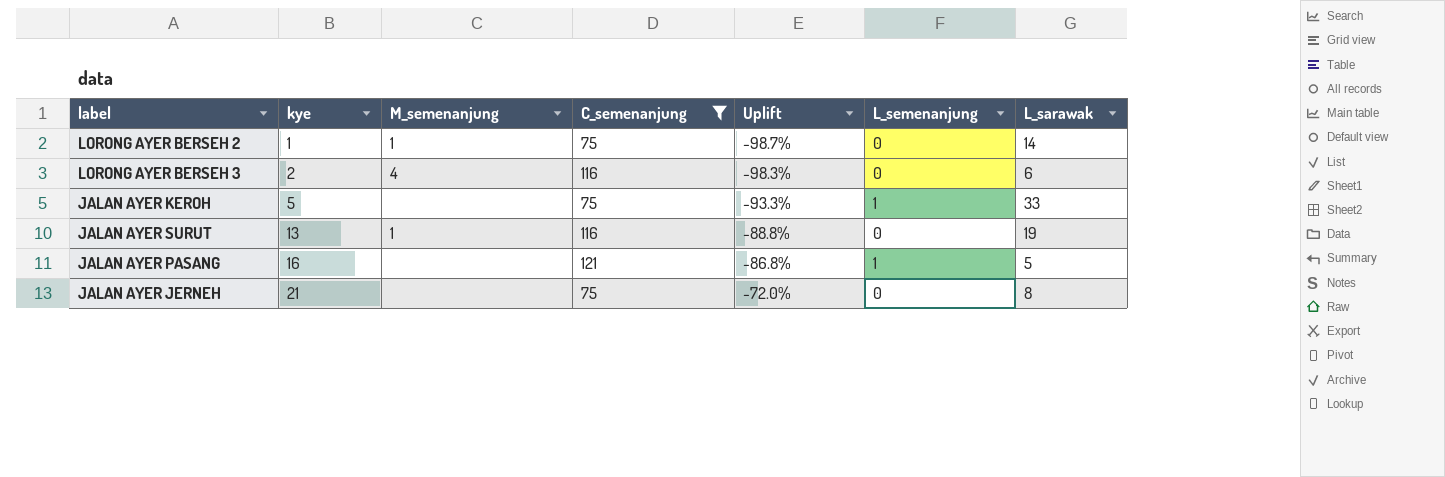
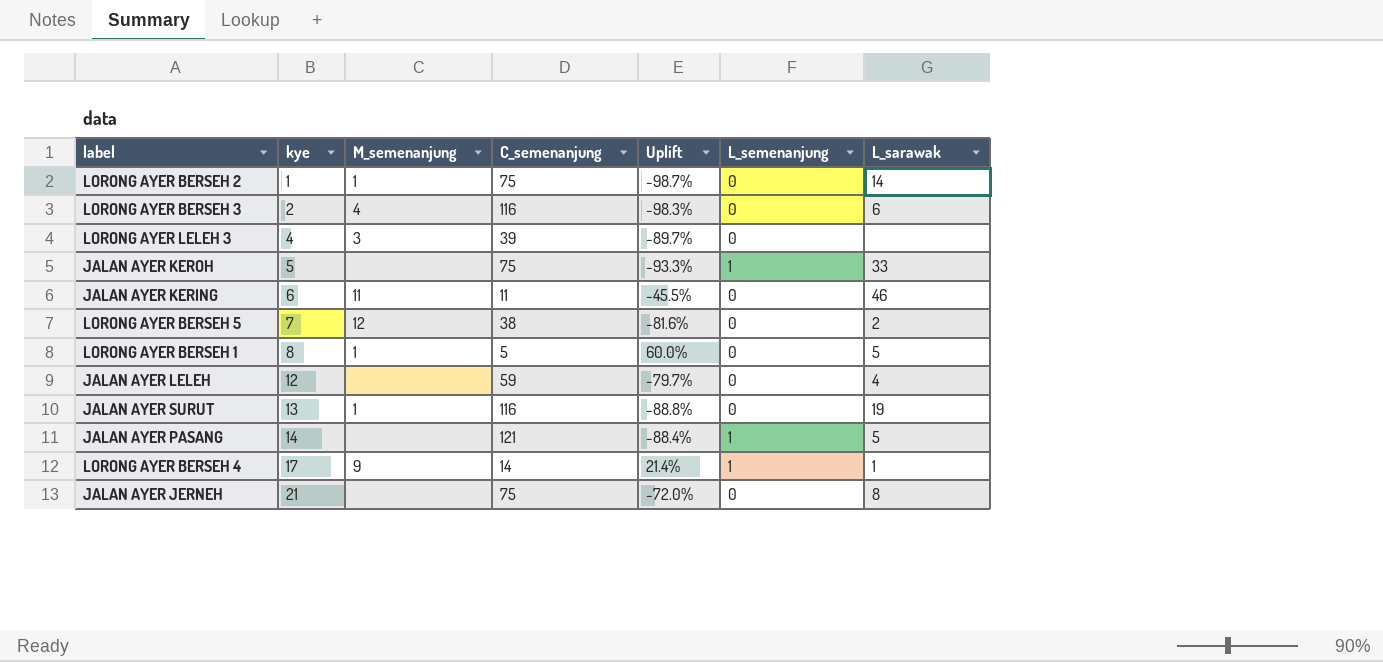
filter: C_semenanjung >= 75 -> none
JALAN AYER PASANG | kye: 16 -> 14
JALAN AYER PASANG | Uplift: -86.8% -> -88.4%

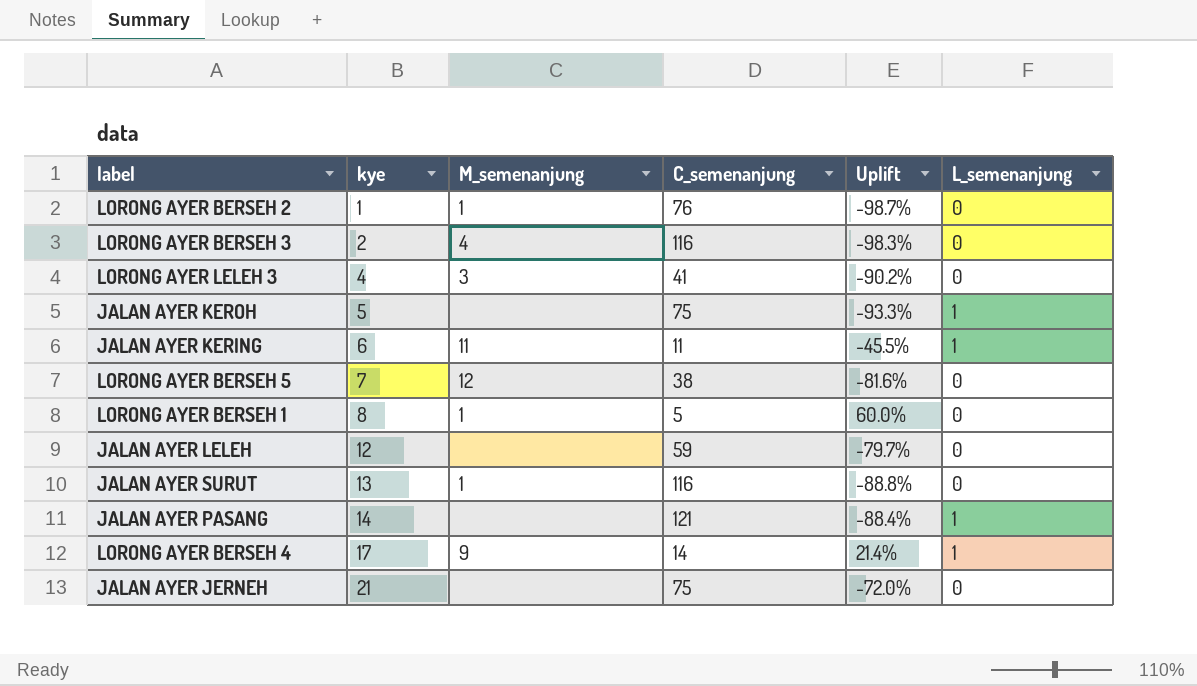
column L_sarawak | position: 7 -> none
LORONG AYER BERSEH 2 | C_semenanjung: 75 -> 76
LORONG AYER LELEH 3 | C_semenanjung: 39 -> 41
LORONG AYER LELEH 3 | Uplift: -89.7% -> -90.2%
JALAN AYER KERING | L_semenanjung: 0 -> 1

